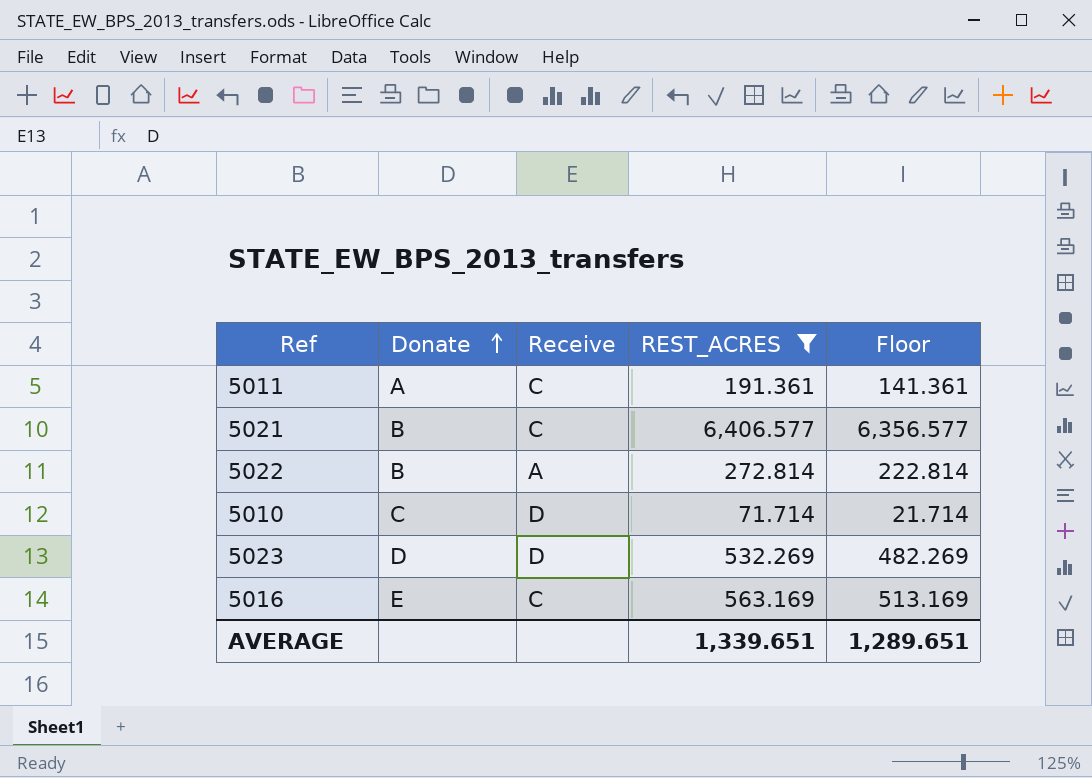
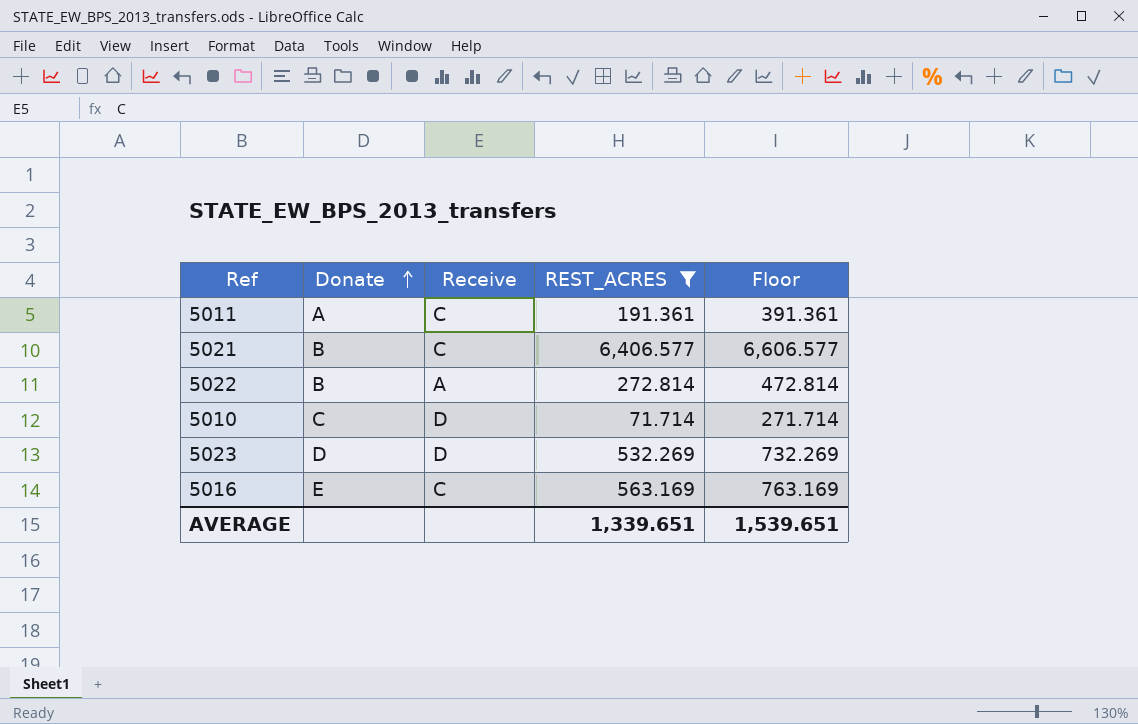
column Floor | formula: [REST_ACRES] - 50 -> [REST_ACRES] + 200
AVERAGE | Floor: 1,289.651 -> 1,539.651

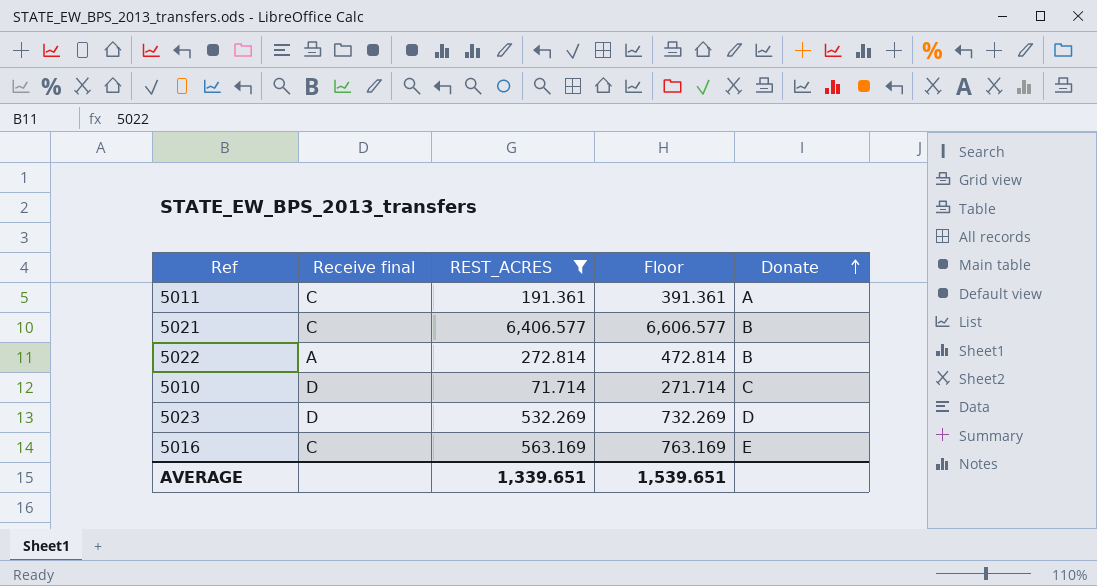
column name: Receive -> Receive final
column Donate | position: 2 -> 5

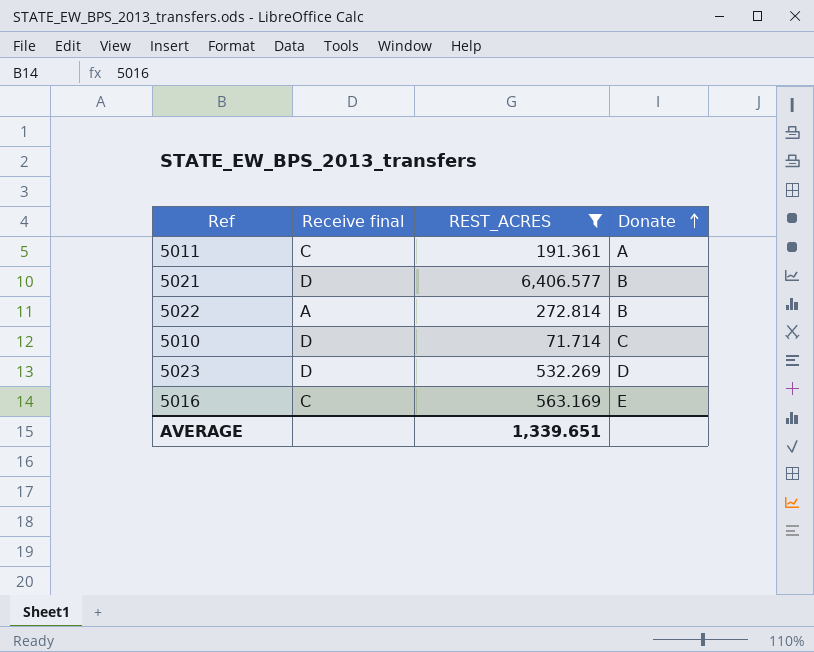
column Floor | formula: [REST_ACRES] + 200 -> none
5021 | Receive final: C -> D

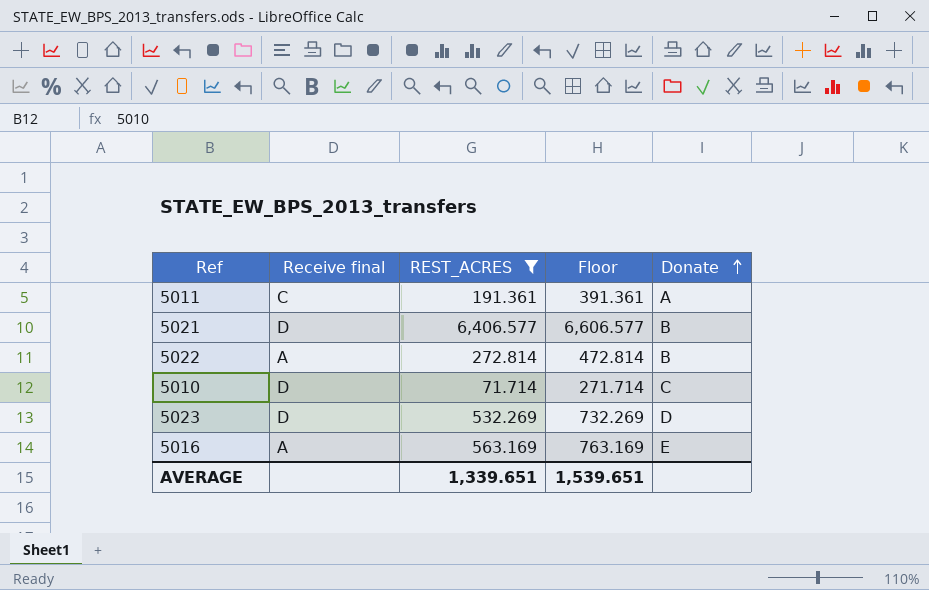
column Floor | formula: none -> [REST_ACRES] + 200
5016 | Receive final: C -> A

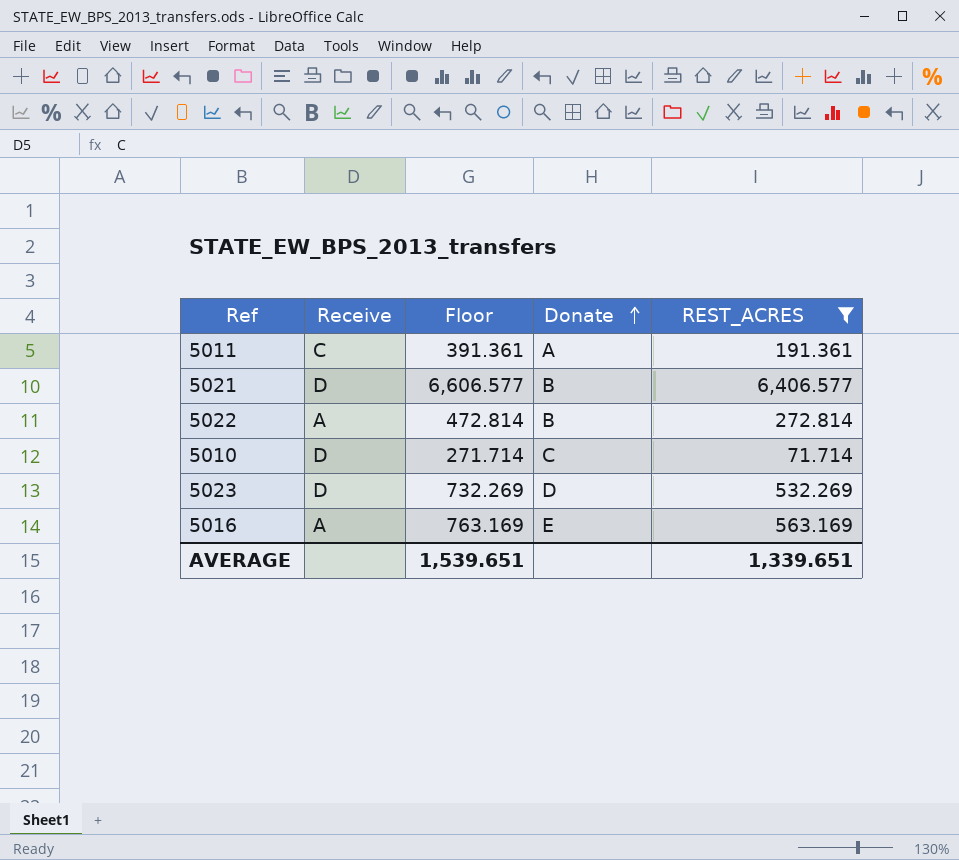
column name: Receive final -> Receive
column REST_ACRES | position: 3 -> 5

